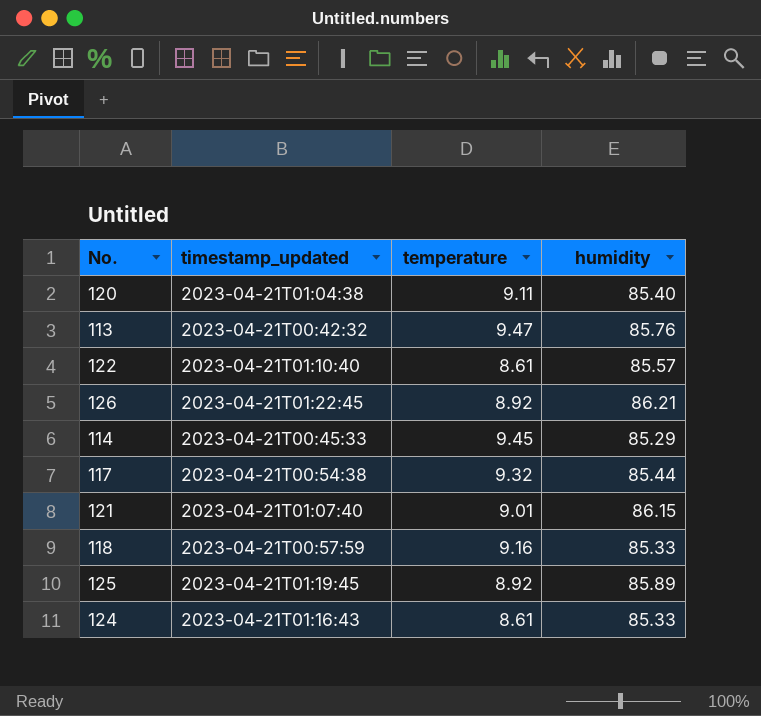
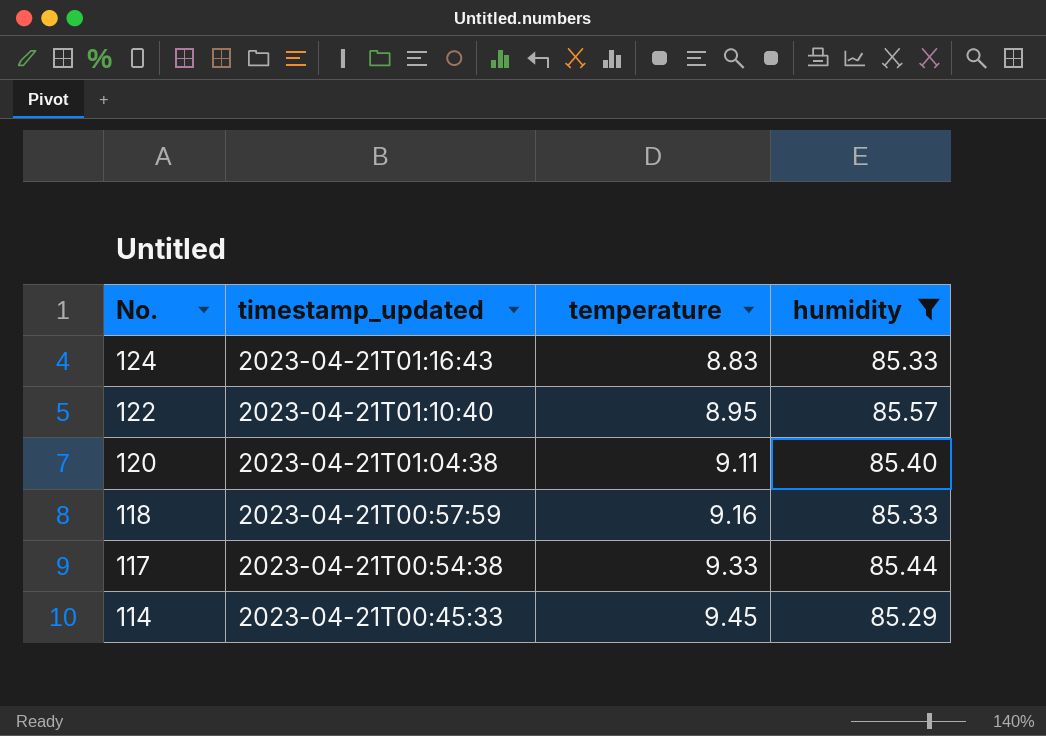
filter: none -> humidity <= 85.57
row order: none -> No. descending
124 | temperature: 8.61 -> 8.83
122 | temperature: 8.61 -> 8.95
117 | temperature: 9.32 -> 9.33

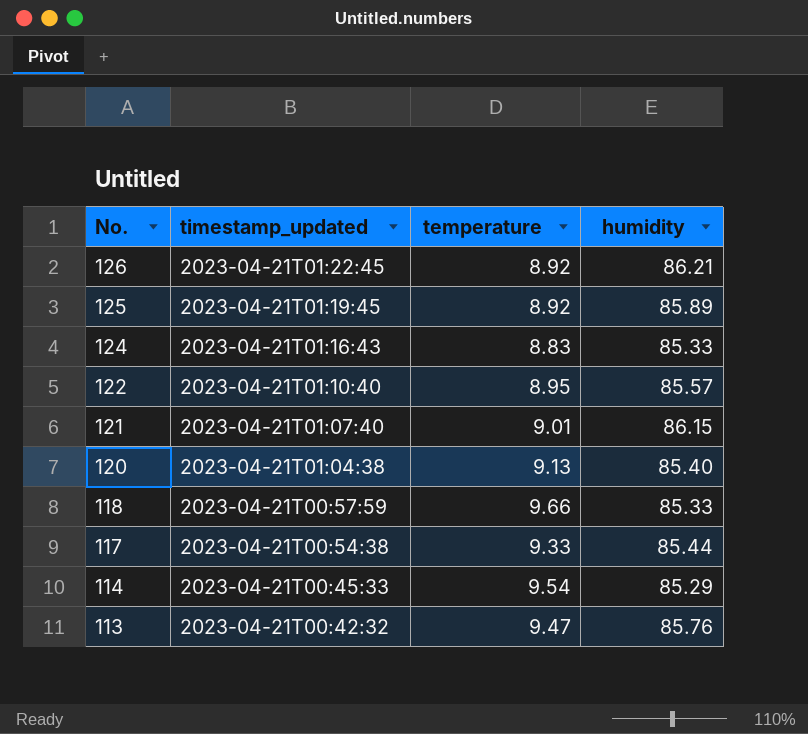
filter: humidity <= 85.57 -> none
120 | temperature: 9.11 -> 9.13
118 | temperature: 9.16 -> 9.66
114 | temperature: 9.45 -> 9.54

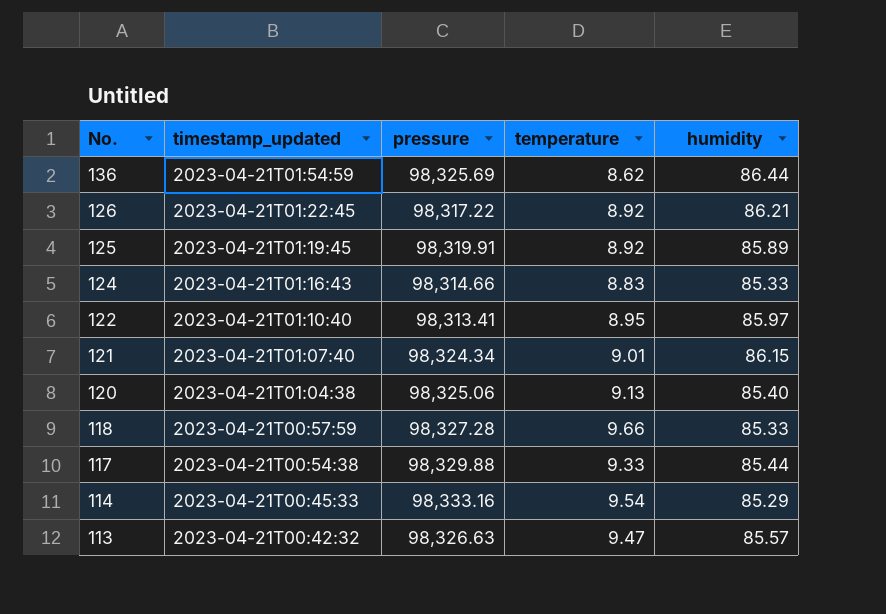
column pressure | position: none -> 3
row 136: none -> 2023-04-21T01:54:59 | 98,325.69 | 8.62 | 86.44
122 | humidity: 85.57 -> 85.97
113 | humidity: 85.76 -> 85.57

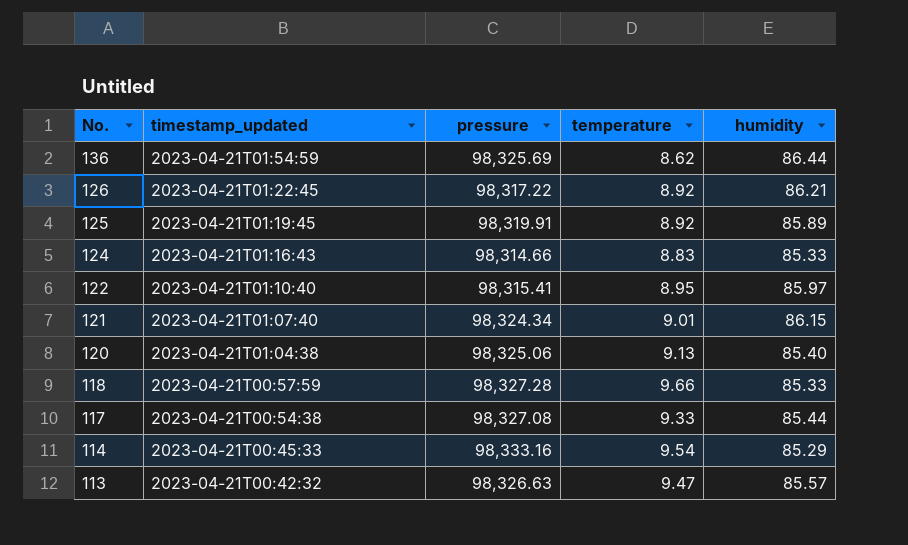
122 | pressure: 98,313.41 -> 98,315.41
117 | pressure: 98,329.88 -> 98,327.08

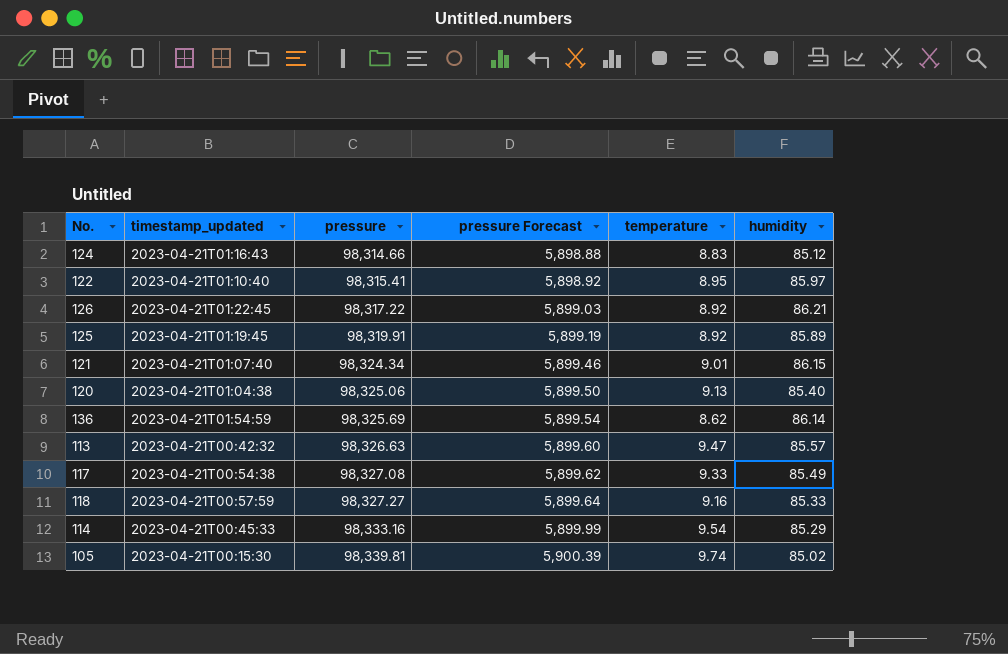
row order: No. descending -> pressure ascending
column pressure Forecast | formula: none -> [pressure] * 0.06
124 | humidity: 85.33 -> 85.12
136 | humidity: 86.44 -> 86.14
117 | humidity: 85.44 -> 85.49
118 | pressure: 98,327.28 -> 98,327.27
118 | temperature: 9.66 -> 9.16
row 105: none -> 2023-04-21T00:15:30 | 98,339.81 | 5,900.39 | 9.74 | 85.02

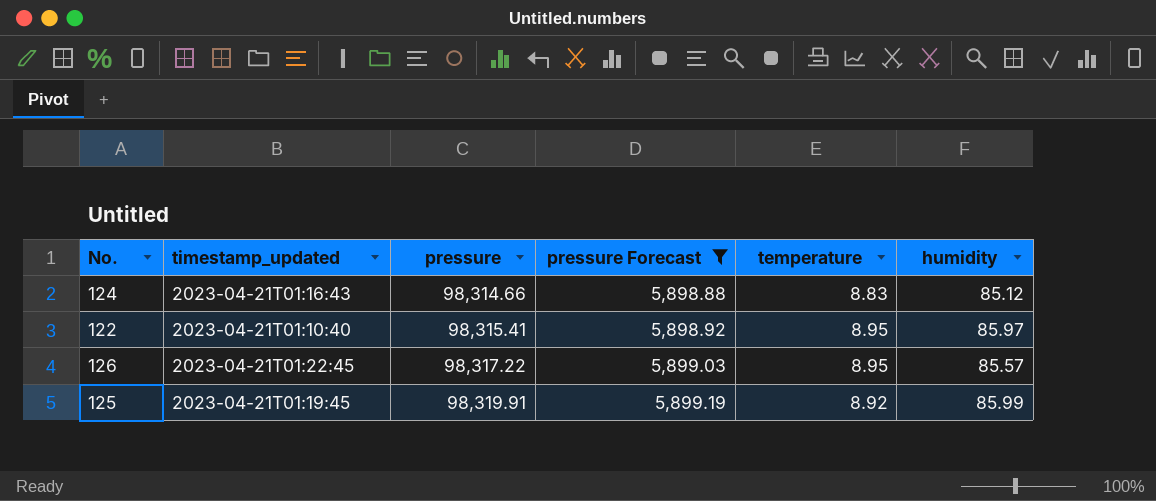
filter: none -> pressure Forecast <= 5,899.19
126 | temperature: 8.92 -> 8.95
126 | humidity: 86.21 -> 85.57
125 | humidity: 85.89 -> 85.99

